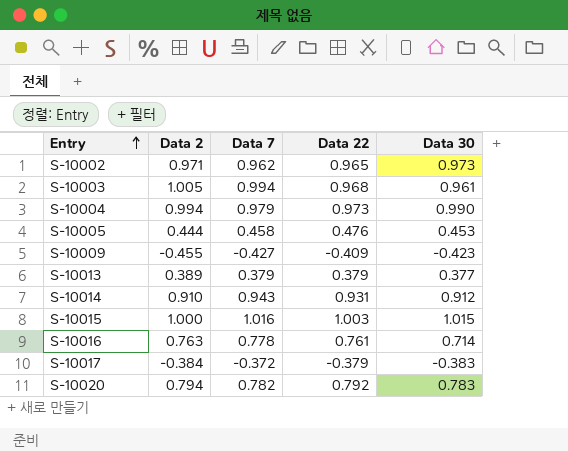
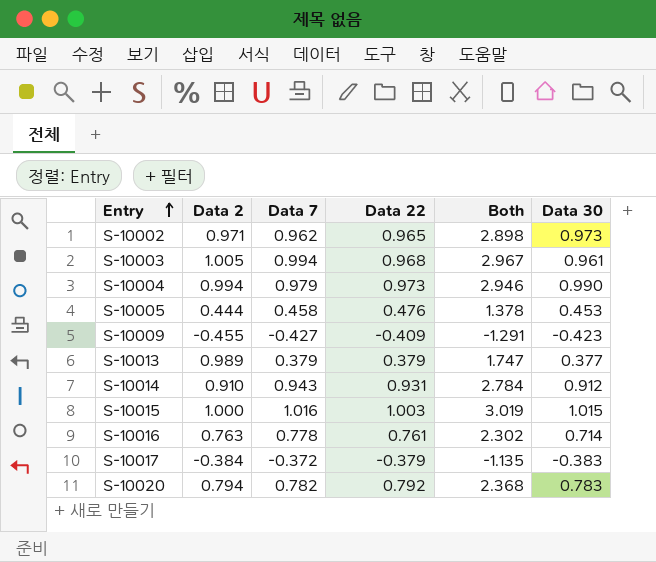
column Both | formula: none -> [Data 2] + [Data 7] + [Data 22]
S-10013 | Data 2: 0.389 -> 0.989

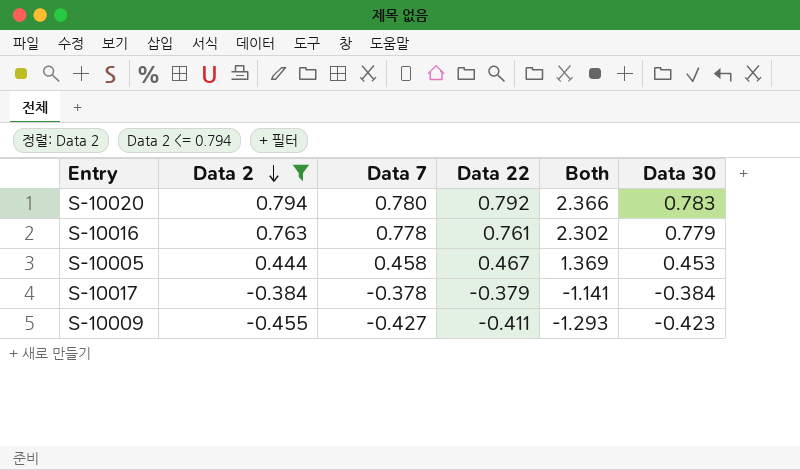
filter: none -> Data 2 <= 0.794
row order: Entry ascending -> Data 2 descending
S-10020 | Data 7: 0.782 -> 0.780
S-10020 | Both: 2.368 -> 2.366
S-10016 | Data 30: 0.714 -> 0.779
S-10005 | Data 22: 0.476 -> 0.467
S-10005 | Both: 1.378 -> 1.369
S-10017 | Data 7: -0.372 -> -0.378
S-10017 | Both: -1.135 -> -1.141
S-10017 | Data 30: -0.383 -> -0.384
S-10009 | Data 22: -0.409 -> -0.411
S-10009 | Both: -1.291 -> -1.293

